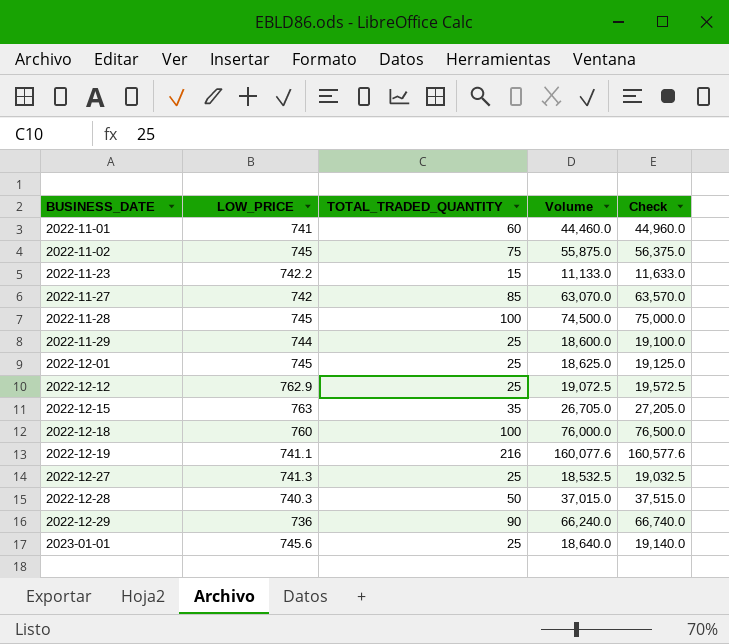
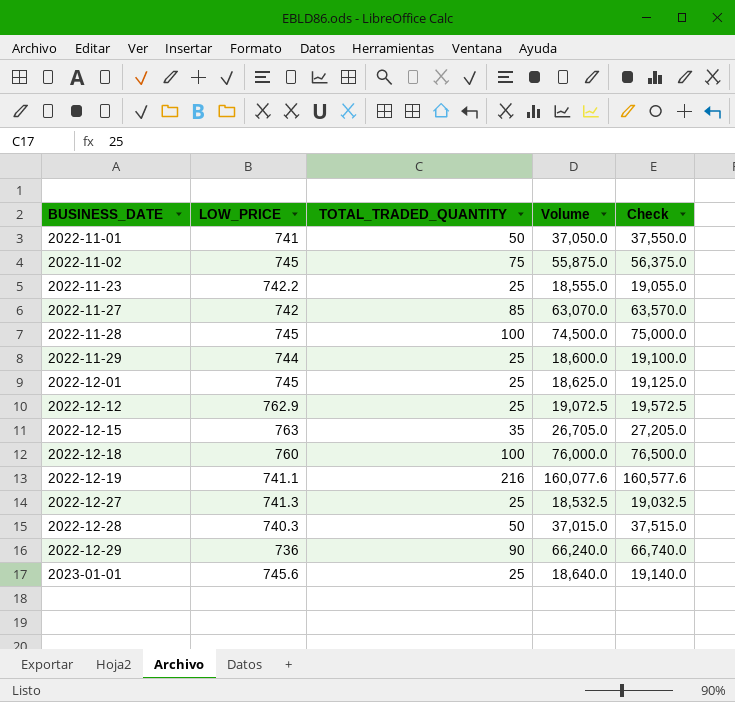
2022-11-01 | TOTAL_TRADED_QUANTITY: 60 -> 50
2022-11-01 | Volume: 44,460.0 -> 37,050.0
2022-11-01 | Check: 44,960.0 -> 37,550.0
2022-11-23 | TOTAL_TRADED_QUANTITY: 15 -> 25
2022-11-23 | Volume: 11,133.0 -> 18,555.0
2022-11-23 | Check: 11,633.0 -> 19,055.0

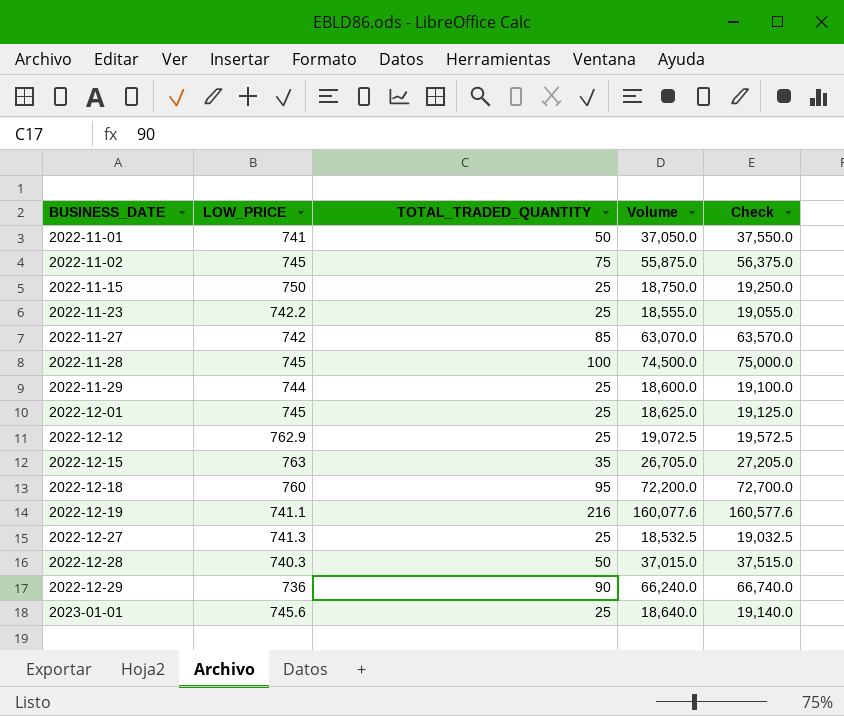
row 2022-11-15: none -> 750 | 25 | 18,750.0 | 19,250.0
2022-12-18 | TOTAL_TRADED_QUANTITY: 100 -> 95
2022-12-18 | Volume: 76,000.0 -> 72,200.0
2022-12-18 | Check: 76,500.0 -> 72,700.0

